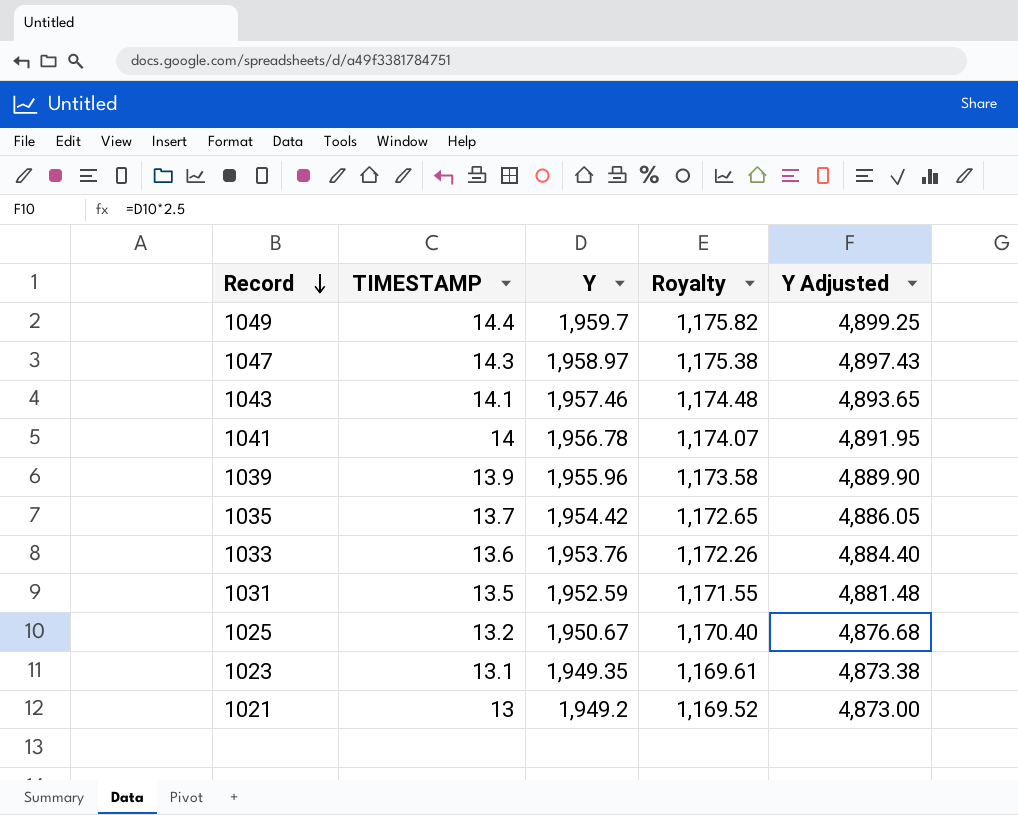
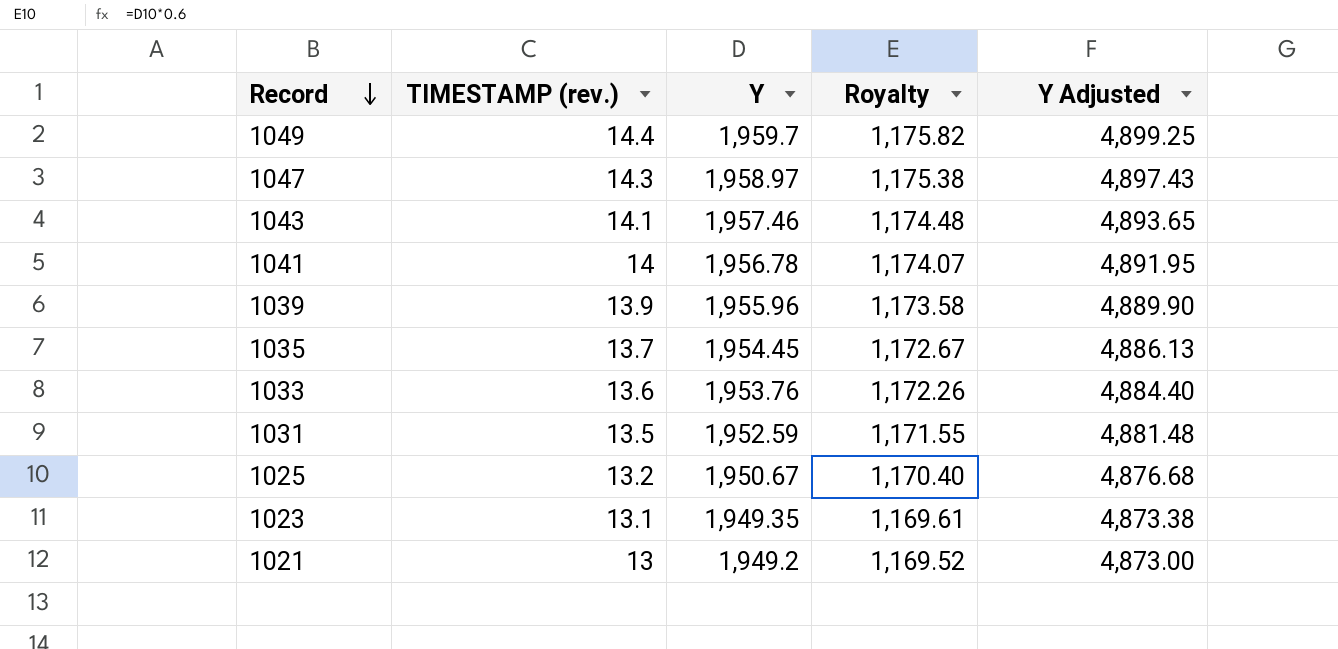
column name: TIMESTAMP -> TIMESTAMP (rev.)
1035 | Y: 1,954.42 -> 1,954.45
1035 | Royalty: 1,172.65 -> 1,172.67
1035 | Y Adjusted: 4,886.05 -> 4,886.13

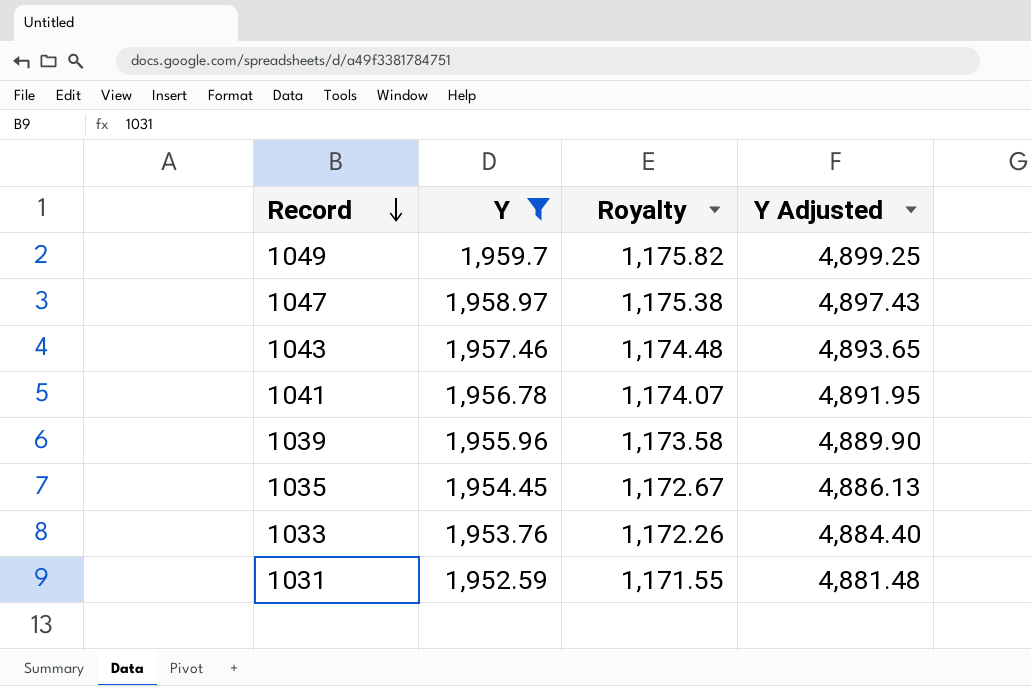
filter: none -> Y >= 1,952.59
column TIMESTAMP (rev.) | position: 2 -> none

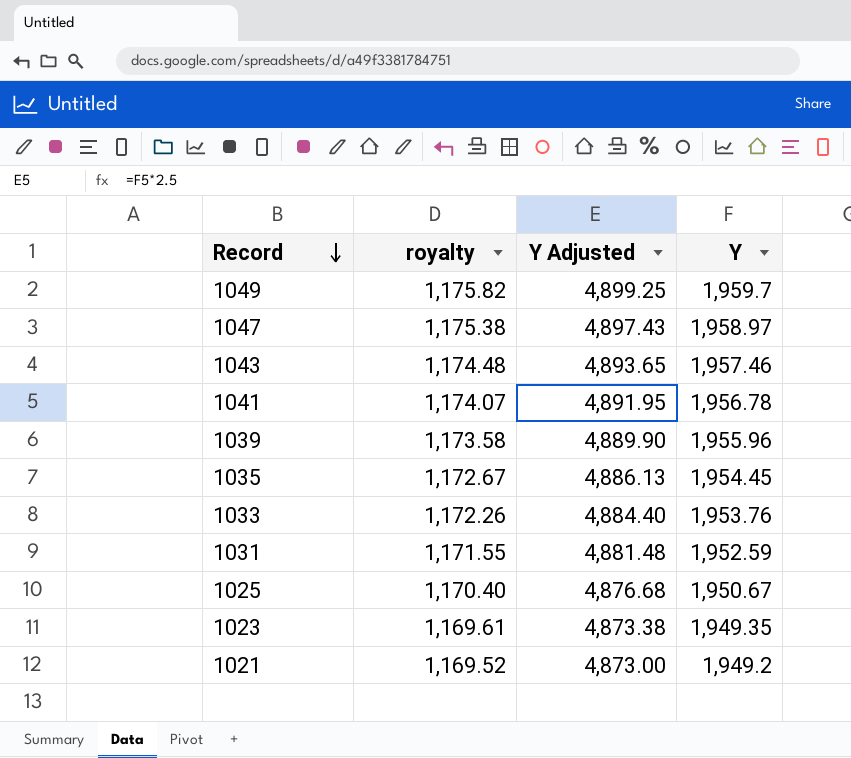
filter: Y >= 1,952.59 -> none
column name: Royalty -> royalty
column Y | position: 2 -> 4

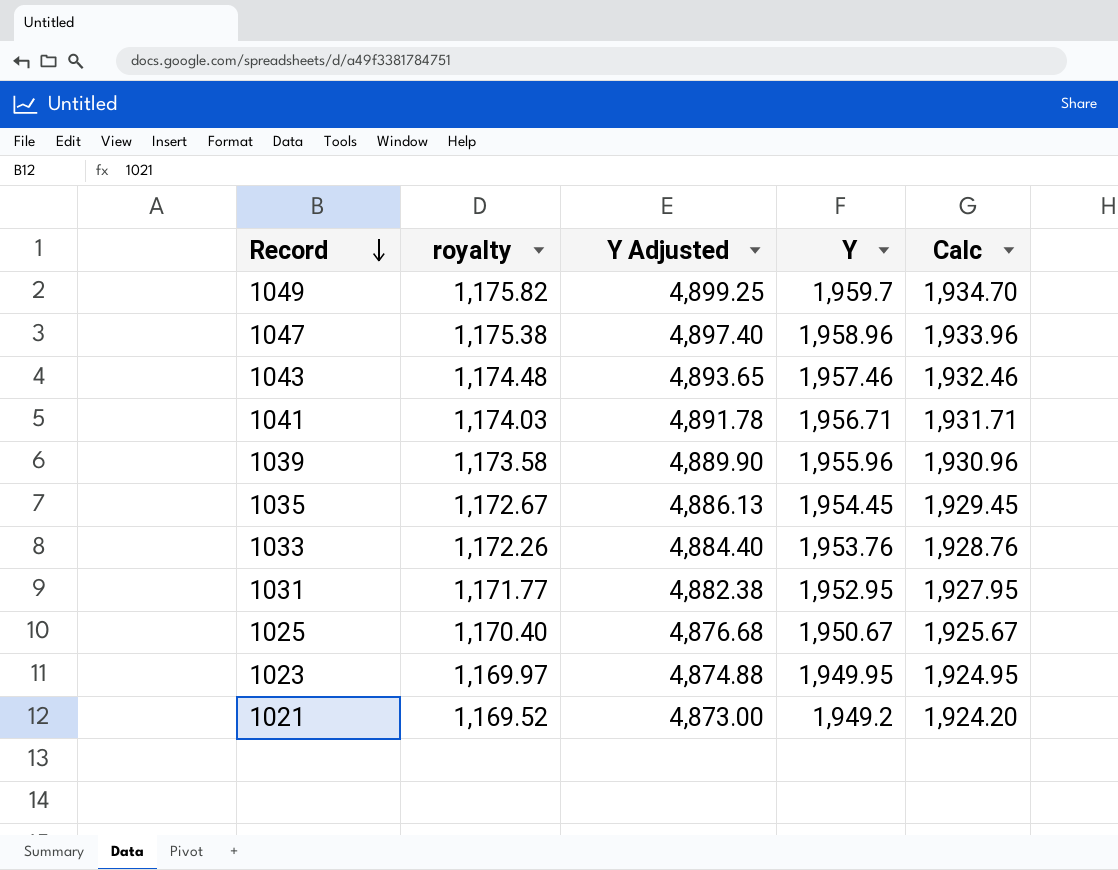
column Calc | formula: none -> [Y] - 25
1047 | Y Adjusted: 4,897.43 -> 4,897.40
1047 | Y: 1,958.97 -> 1,958.96
1041 | royalty: 1,174.07 -> 1,174.03
1041 | Y Adjusted: 4,891.95 -> 4,891.78
1041 | Y: 1,956.78 -> 1,956.71
1031 | royalty: 1,171.55 -> 1,171.77
1031 | Y Adjusted: 4,881.48 -> 4,882.38
1031 | Y: 1,952.59 -> 1,952.95
1023 | royalty: 1,169.61 -> 1,169.97
1023 | Y Adjusted: 4,873.38 -> 4,874.88
1023 | Y: 1,949.35 -> 1,949.95

